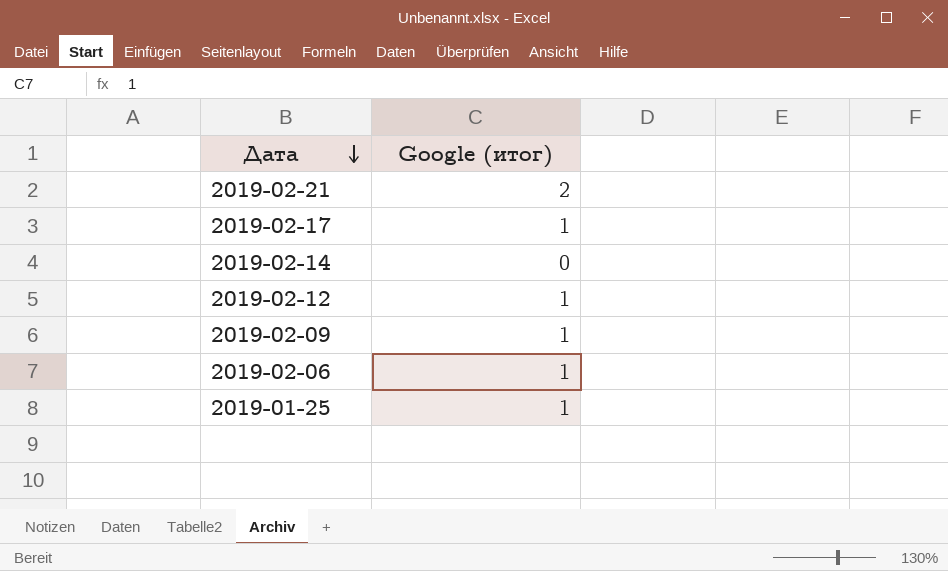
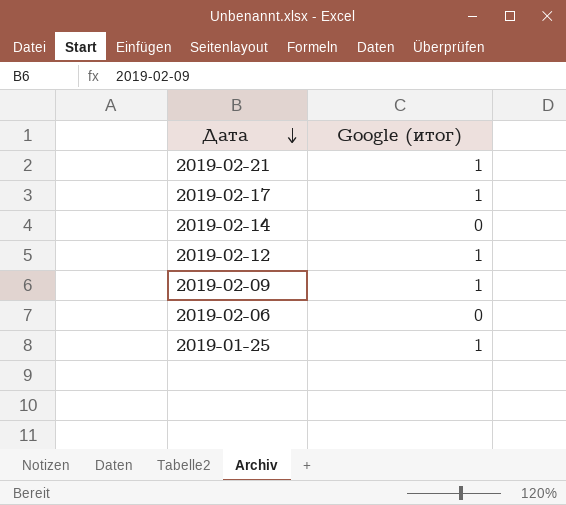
2019-02-21 | Google (итог): 2 -> 1
2019-02-06 | Google (итог): 1 -> 0

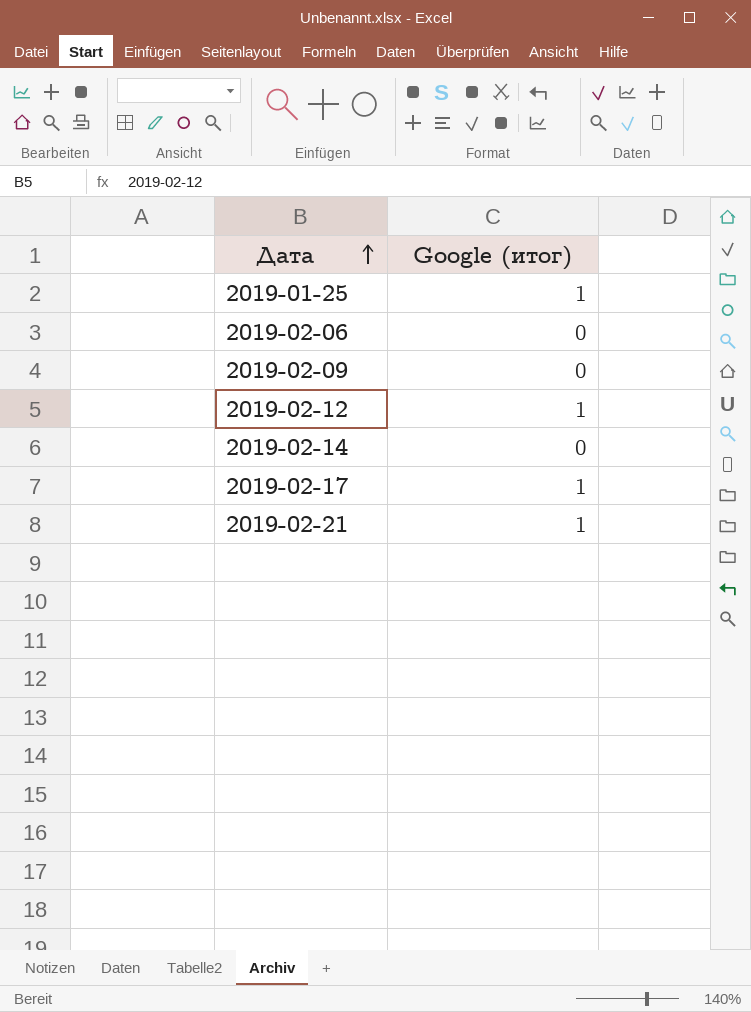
row order: Дата descending -> Дата ascending
2019-02-09 | Google (итог): 1 -> 0

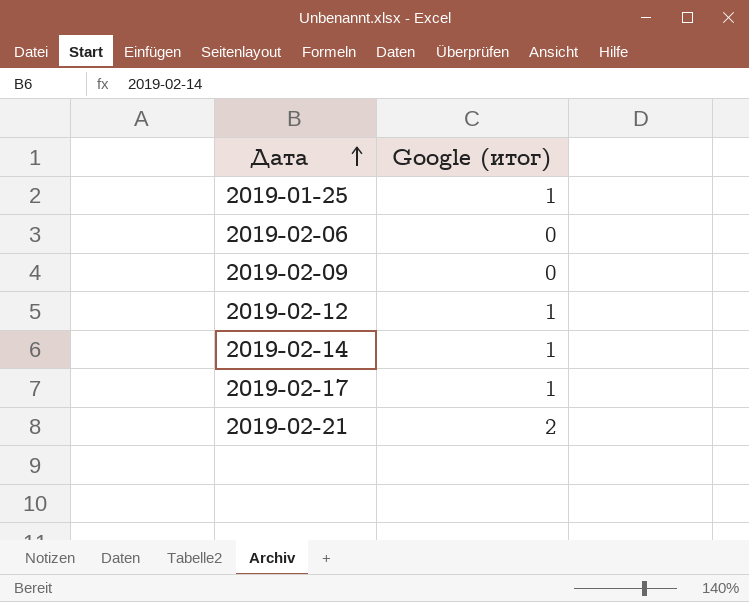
2019-02-14 | Google (итог): 0 -> 1
2019-02-21 | Google (итог): 1 -> 2

